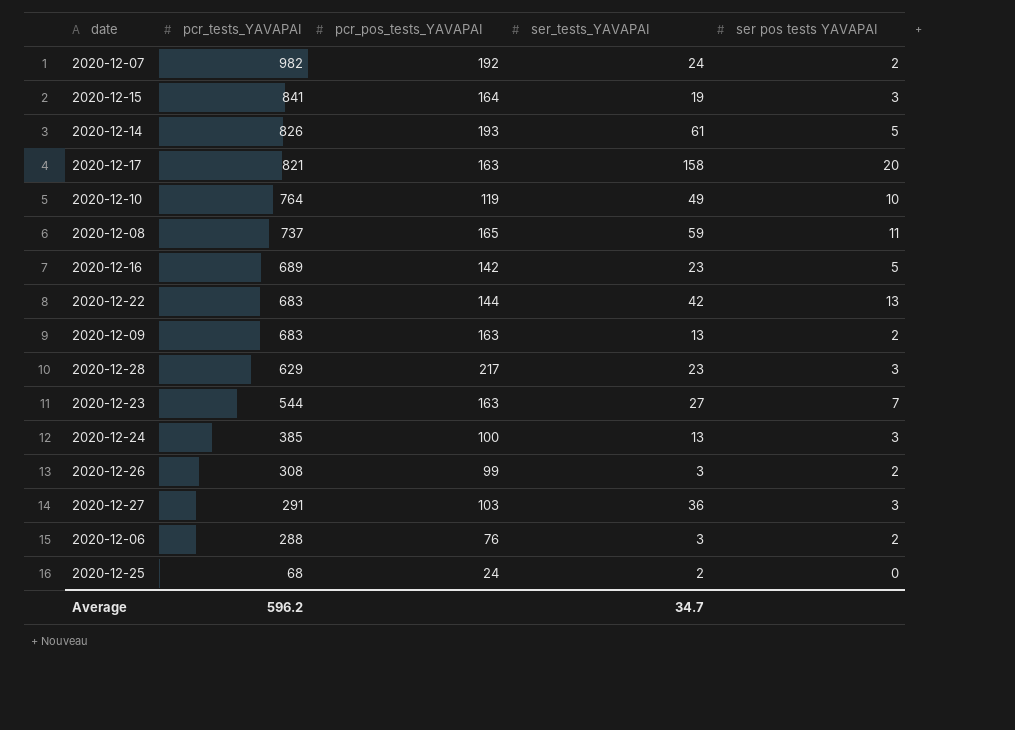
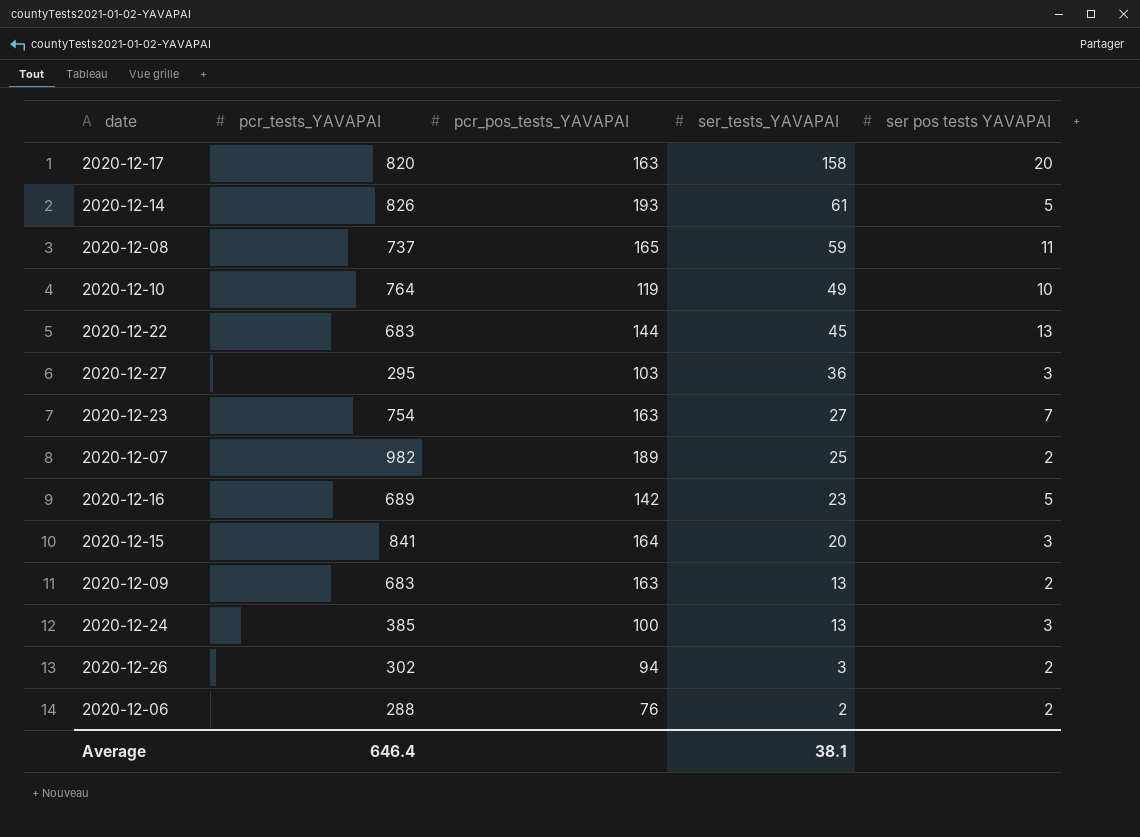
row order: pcr_tests_YAVAPAI descending -> ser_tests_YAVAPAI descending
row 2020-12-28: 629 | 217 | 23 | 3 -> none
row 2020-12-25: 68 | 24 | 2 | 0 -> none
2020-12-17 | pcr_tests_YAVAPAI: 821 -> 820
2020-12-22 | ser_tests_YAVAPAI: 42 -> 45
2020-12-27 | pcr_tests_YAVAPAI: 291 -> 295
2020-12-23 | pcr_tests_YAVAPAI: 544 -> 754
2020-12-07 | pcr_pos_tests_YAVAPAI: 192 -> 189
2020-12-07 | ser_tests_YAVAPAI: 24 -> 25
2020-12-15 | ser_tests_YAVAPAI: 19 -> 20
2020-12-26 | pcr_tests_YAVAPAI: 308 -> 302
2020-12-26 | pcr_pos_tests_YAVAPAI: 99 -> 94
2020-12-06 | ser_tests_YAVAPAI: 3 -> 2
Average | pcr_tests_YAVAPAI: 596.2 -> 646.4
Average | ser_tests_YAVAPAI: 34.7 -> 38.1

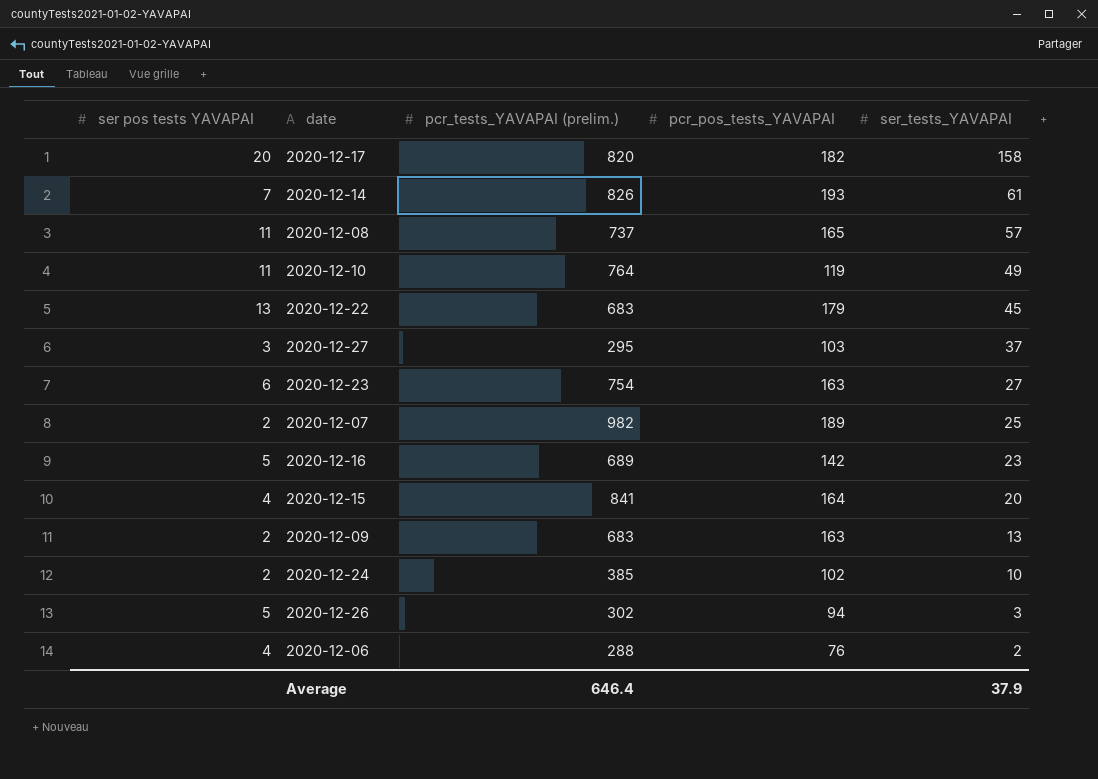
column ser pos tests YAVAPAI | position: 5 -> 1
column name: pcr_tests_YAVAPAI -> pcr_tests_YAVAPAI (prelim.)
2020-12-17 | pcr_pos_tests_YAVAPAI: 163 -> 182
2020-12-14 | ser pos tests YAVAPAI: 5 -> 7
2020-12-08 | ser_tests_YAVAPAI: 59 -> 57
2020-12-10 | ser pos tests YAVAPAI: 10 -> 11
2020-12-22 | pcr_pos_tests_YAVAPAI: 144 -> 179
2020-12-27 | ser_tests_YAVAPAI: 36 -> 37
2020-12-23 | ser pos tests YAVAPAI: 7 -> 6
2020-12-15 | ser pos tests YAVAPAI: 3 -> 4
2020-12-24 | ser pos tests YAVAPAI: 3 -> 2
2020-12-24 | pcr_pos_tests_YAVAPAI: 100 -> 102
2020-12-24 | ser_tests_YAVAPAI: 13 -> 10
2020-12-26 | ser pos tests YAVAPAI: 2 -> 5
2020-12-06 | ser pos tests YAVAPAI: 2 -> 4
Average | ser_tests_YAVAPAI: 38.1 -> 37.9

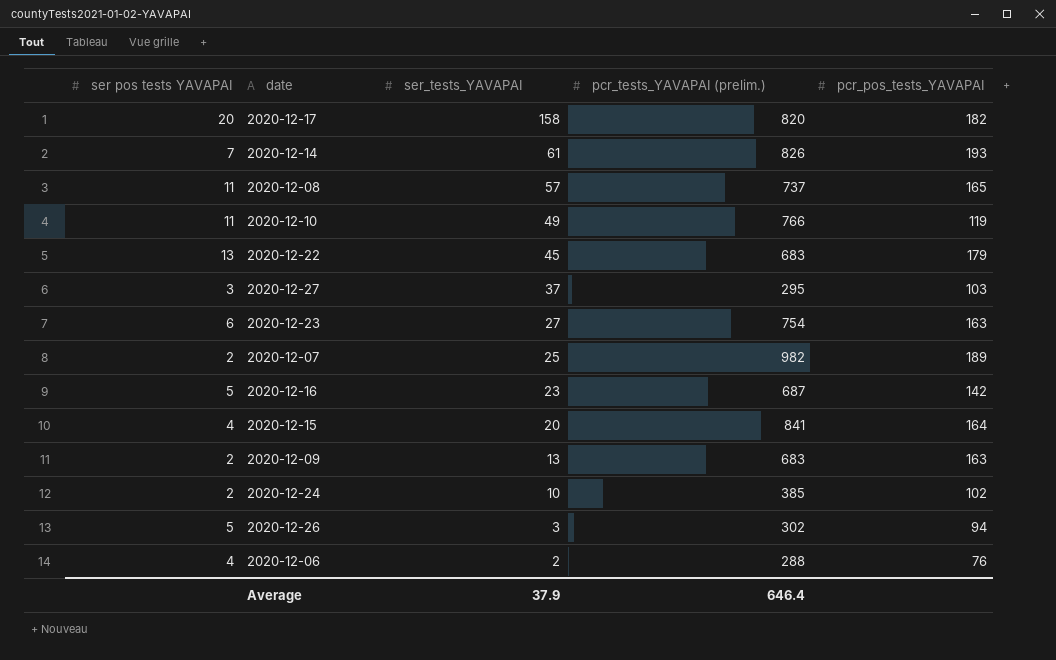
column ser_tests_YAVAPAI | position: 5 -> 3
2020-12-10 | pcr_tests_YAVAPAI (prelim.): 764 -> 766
2020-12-16 | pcr_tests_YAVAPAI (prelim.): 689 -> 687

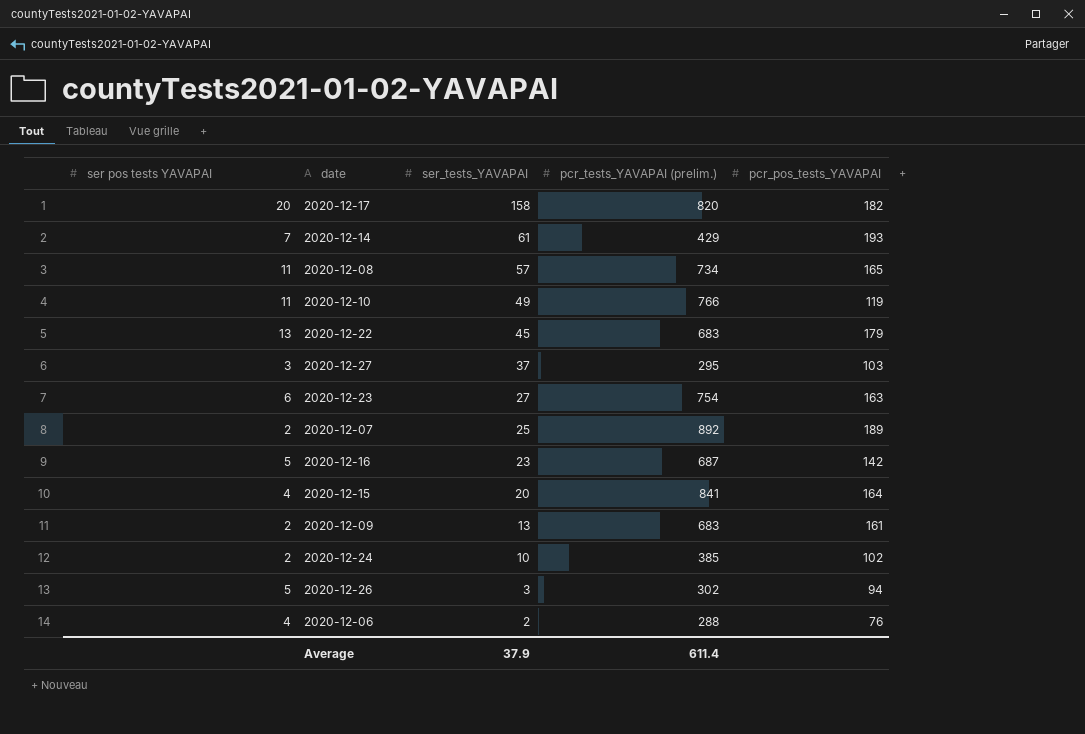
2020-12-14 | pcr_tests_YAVAPAI (prelim.): 826 -> 429
2020-12-08 | pcr_tests_YAVAPAI (prelim.): 737 -> 734
2020-12-07 | pcr_tests_YAVAPAI (prelim.): 982 -> 892
2020-12-09 | pcr_pos_tests_YAVAPAI: 163 -> 161
Average | pcr_tests_YAVAPAI (prelim.): 646.4 -> 611.4

